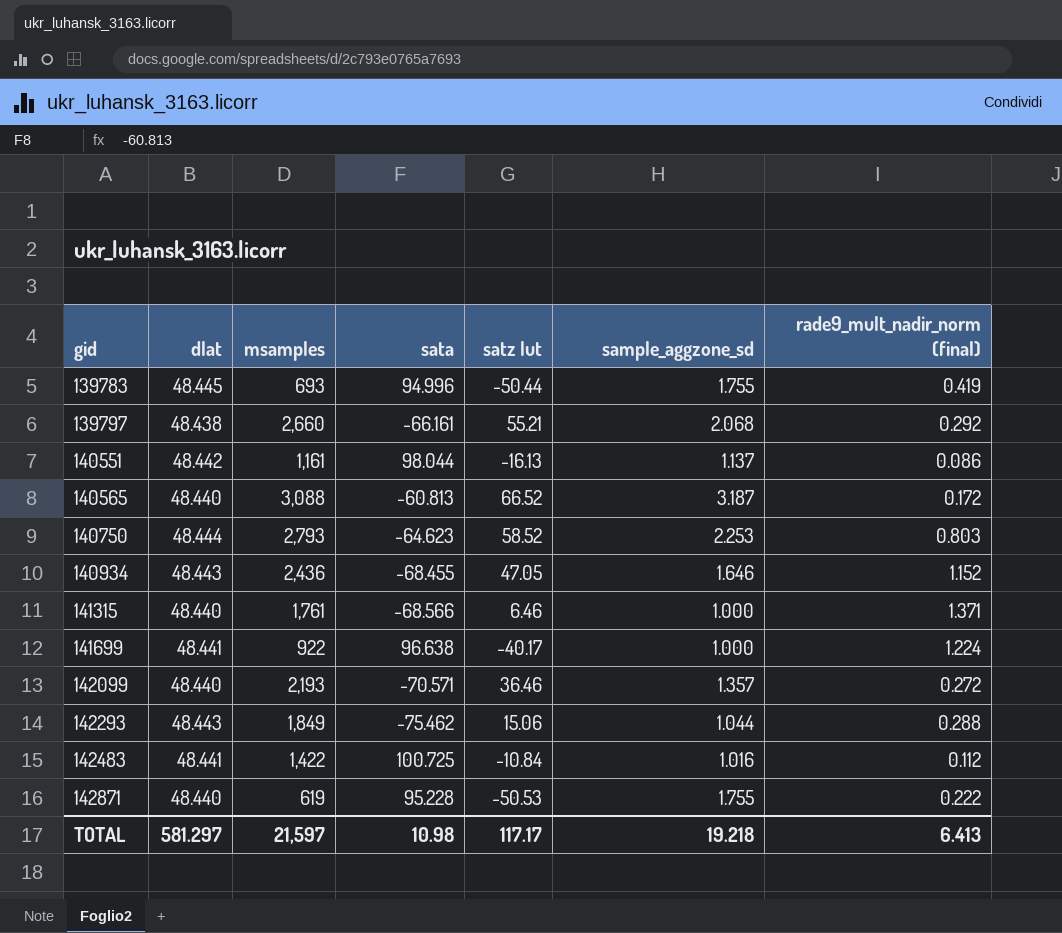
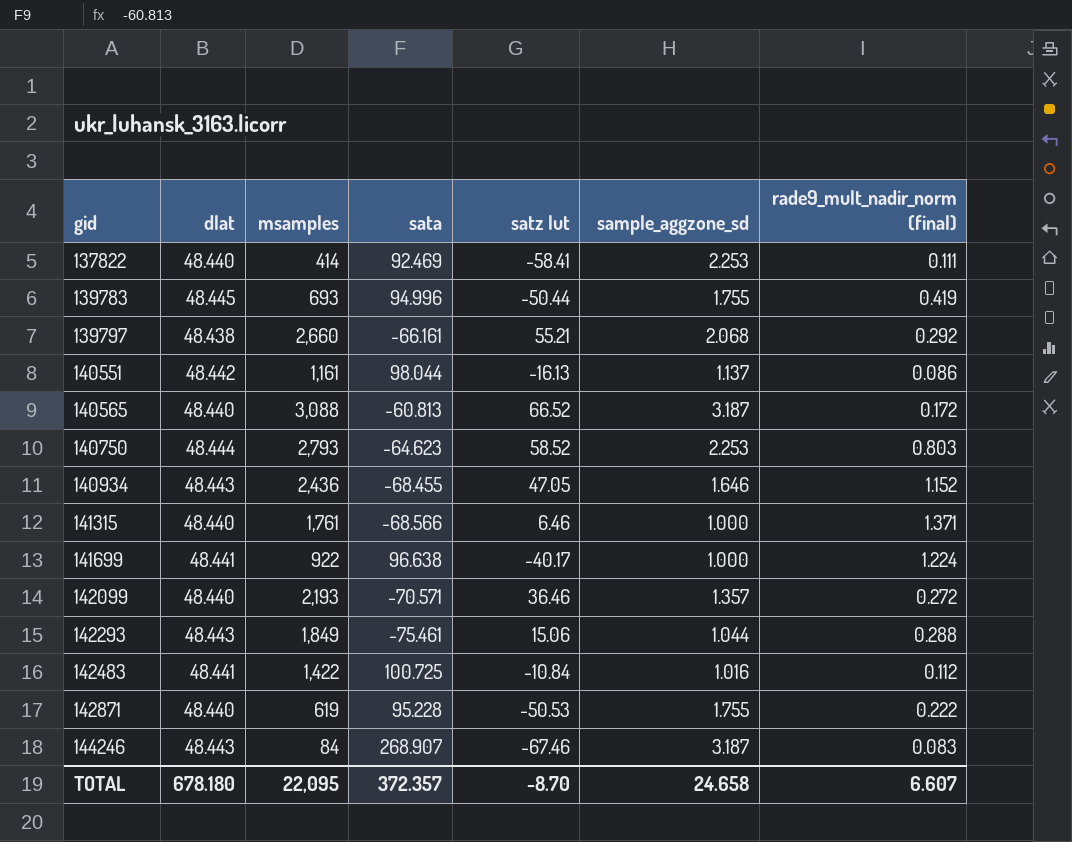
row 137822: none -> 48.440 | 414 | 92.469 | -58.41 | 2.253 | 0.111
142293 | sata: -75.462 -> -75.461
row 144246: none -> 48.443 | 84 | 268.907 | -67.46 | 3.187 | 0.083
TOTAL | dlat: 581.297 -> 678.180
TOTAL | msamples: 21,597 -> 22,095
TOTAL | sata: 10.98 -> 372.357
TOTAL | satz lut: 117.17 -> -8.70
TOTAL | sample_aggzone_sd: 19.218 -> 24.658
TOTAL | rade9_mult_nadir_norm (final): 6.413 -> 6.607

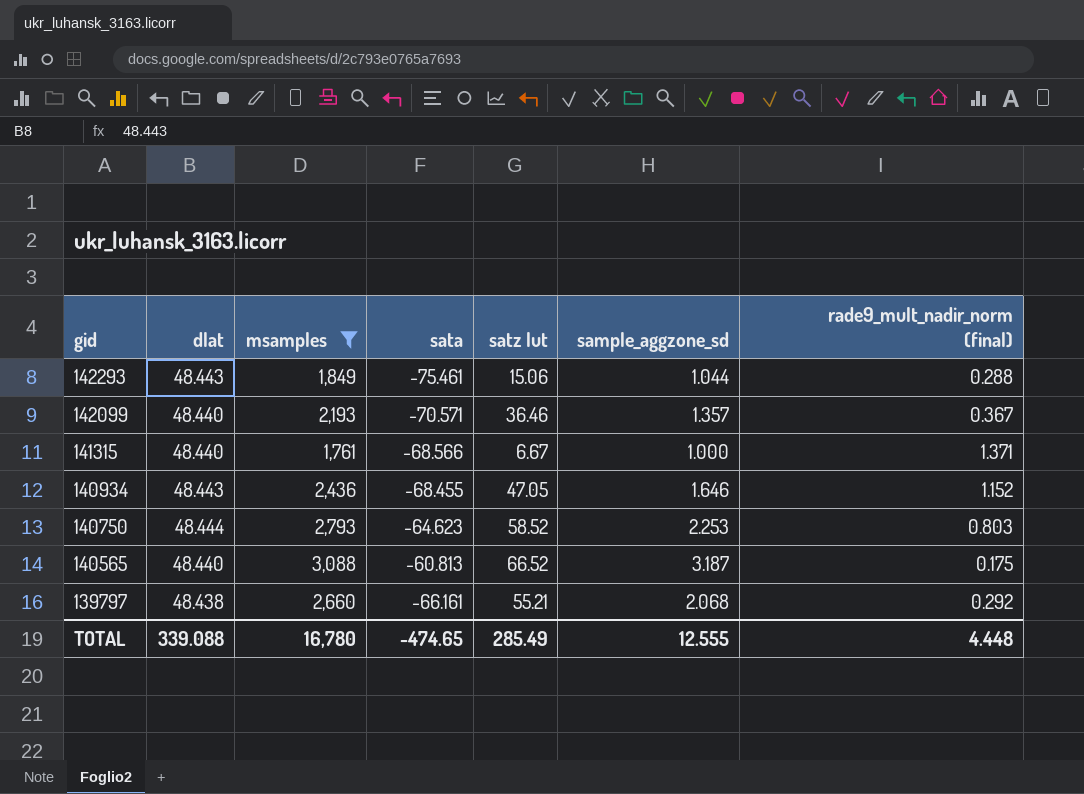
filter: none -> msamples >= 1,761
row order: gid ascending -> gid descending
142099 | rade9_mult_nadir_norm (final): 0.272 -> 0.367
141315 | satz lut: 6.46 -> 6.67
140565 | rade9_mult_nadir_norm (final): 0.172 -> 0.175
TOTAL | dlat: 678.180 -> 339.088
TOTAL | msamples: 22,095 -> 16,780
TOTAL | sata: 372.357 -> -474.65
TOTAL | satz lut: -8.70 -> 285.49
TOTAL | sample_aggzone_sd: 24.658 -> 12.555
TOTAL | rade9_mult_nadir_norm (final): 6.607 -> 4.448

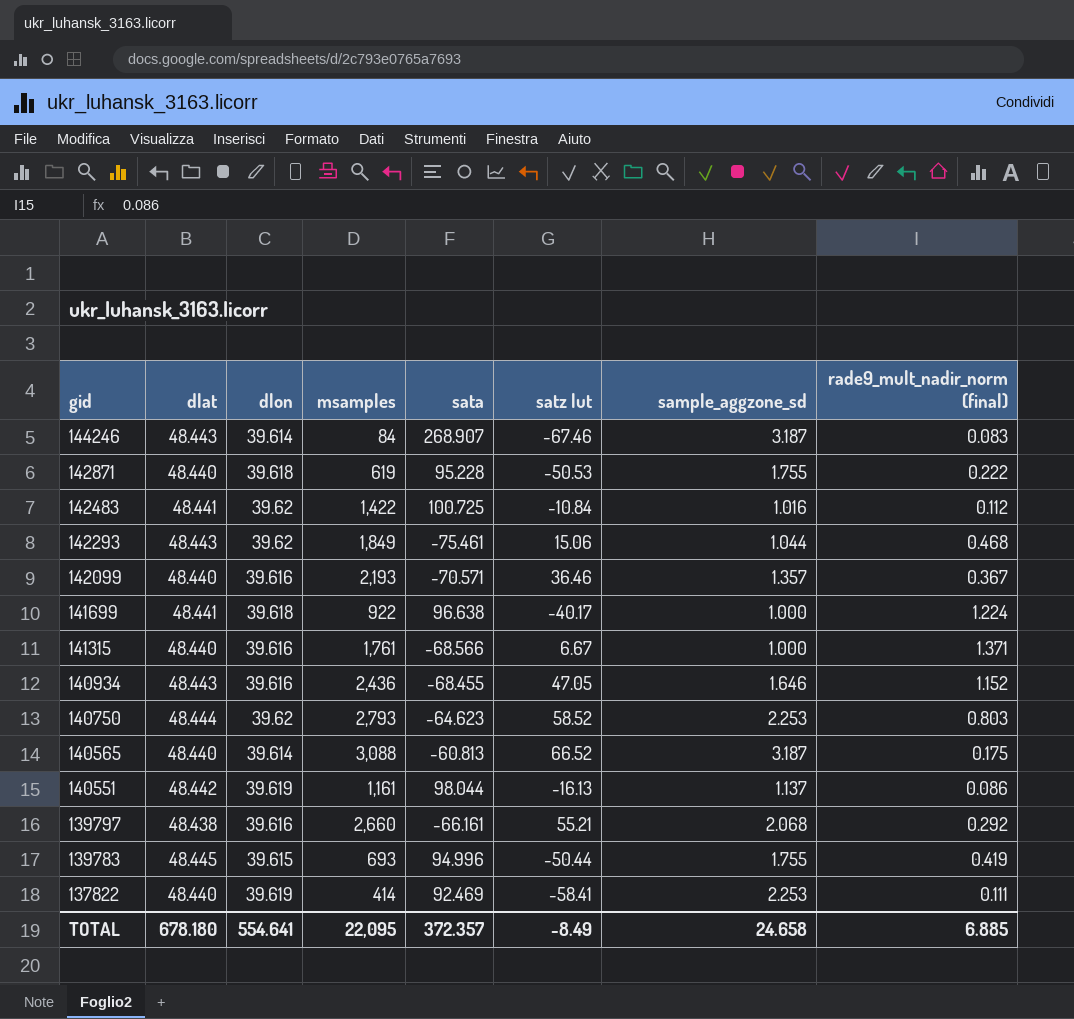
filter: msamples >= 1,761 -> none
column dlon | position: none -> 3
142293 | rade9_mult_nadir_norm (final): 0.288 -> 0.468
TOTAL | dlat: 339.088 -> 678.180
TOTAL | msamples: 16,780 -> 22,095
TOTAL | sata: -474.65 -> 372.357
TOTAL | satz lut: 285.49 -> -8.49
TOTAL | sample_aggzone_sd: 12.555 -> 24.658
TOTAL | rade9_mult_nadir_norm (final): 4.448 -> 6.885

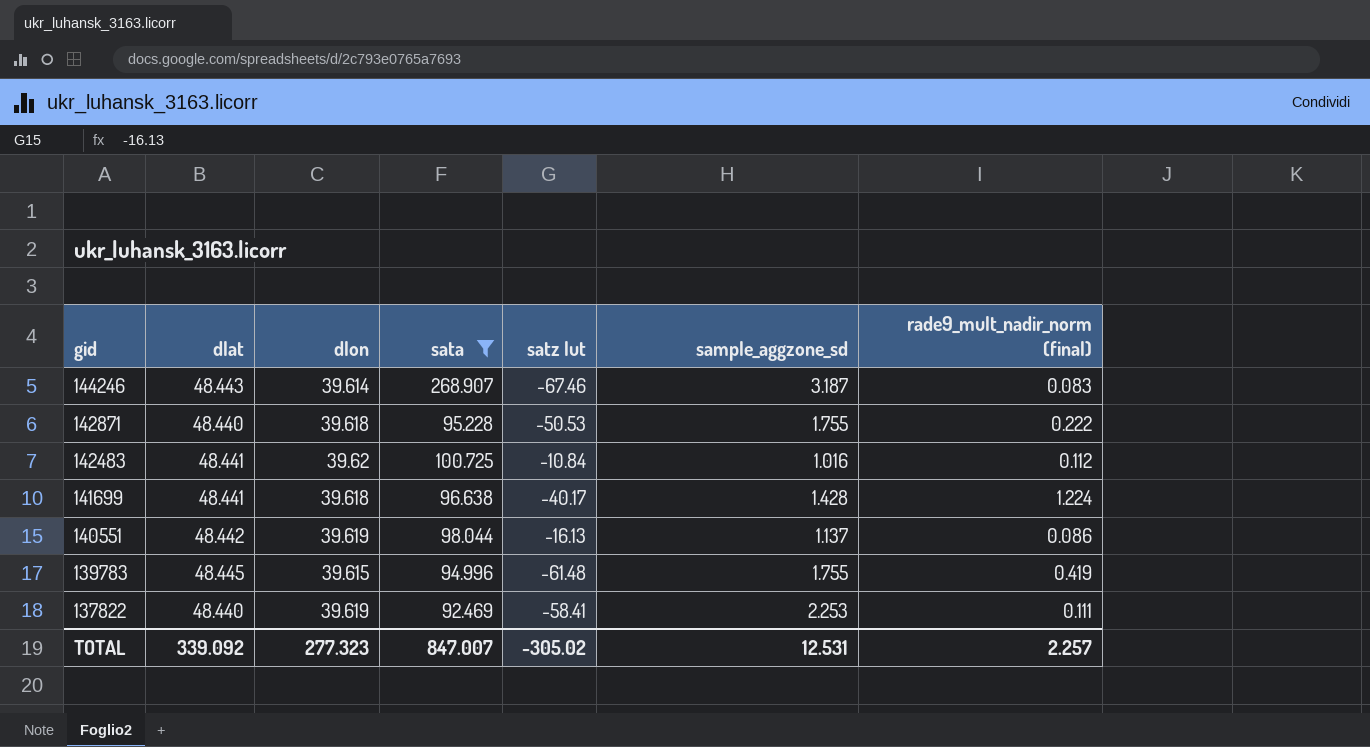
filter: none -> sata >= 92.469
column msamples | position: 4 -> none
141699 | sample_aggzone_sd: 1.000 -> 1.428
139783 | satz lut: -50.44 -> -61.48
TOTAL | dlat: 678.180 -> 339.092
TOTAL | dlon: 554.641 -> 277.323
TOTAL | sata: 372.357 -> 847.007
TOTAL | satz lut: -8.49 -> -305.02
TOTAL | sample_aggzone_sd: 24.658 -> 12.531
TOTAL | rade9_mult_nadir_norm (final): 6.885 -> 2.257

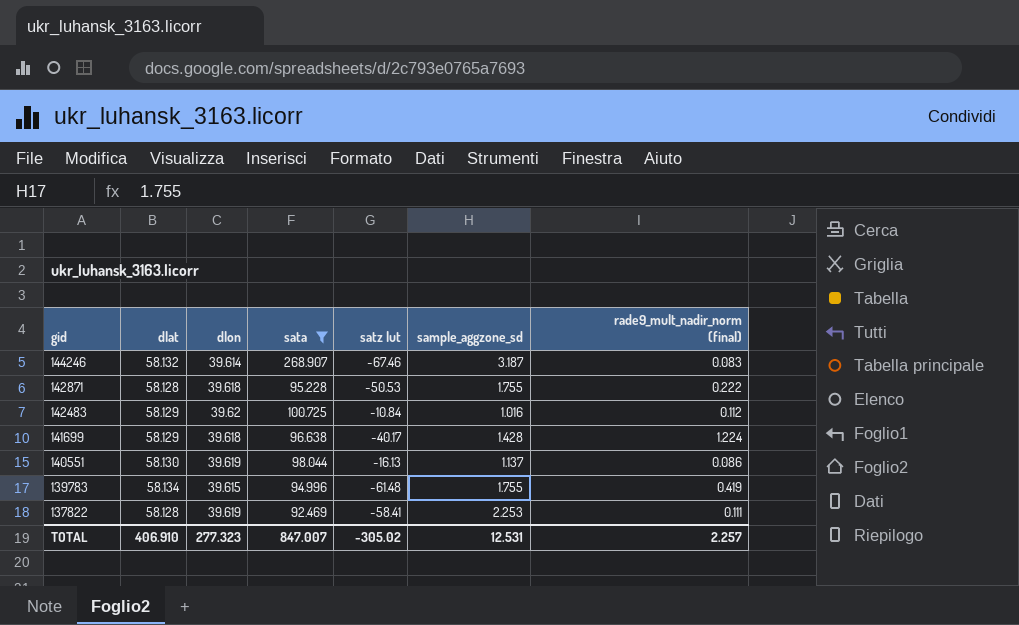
144246 | dlat: 48.443 -> 58.132
142871 | dlat: 48.440 -> 58.128
142483 | dlat: 48.441 -> 58.129
141699 | dlat: 48.441 -> 58.129
140551 | dlat: 48.442 -> 58.130
139783 | dlat: 48.445 -> 58.134
137822 | dlat: 48.440 -> 58.128
TOTAL | dlat: 339.092 -> 406.910

